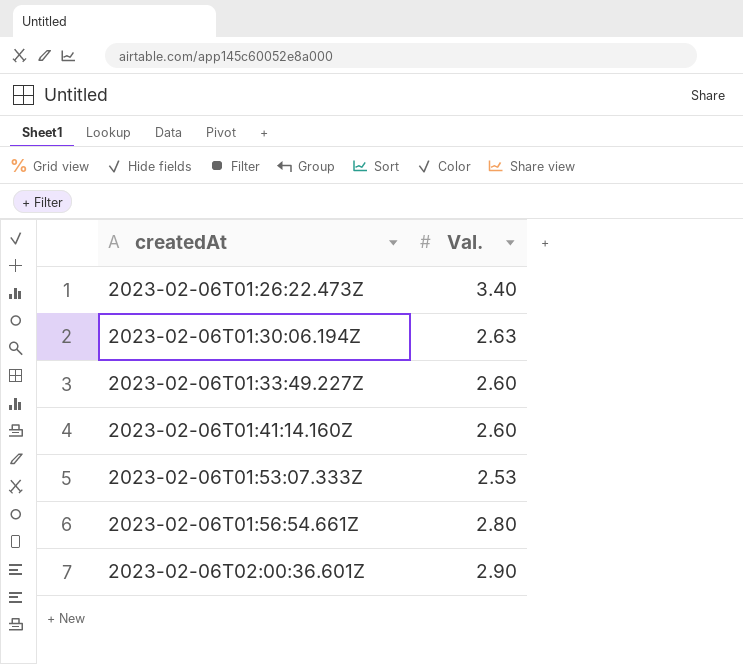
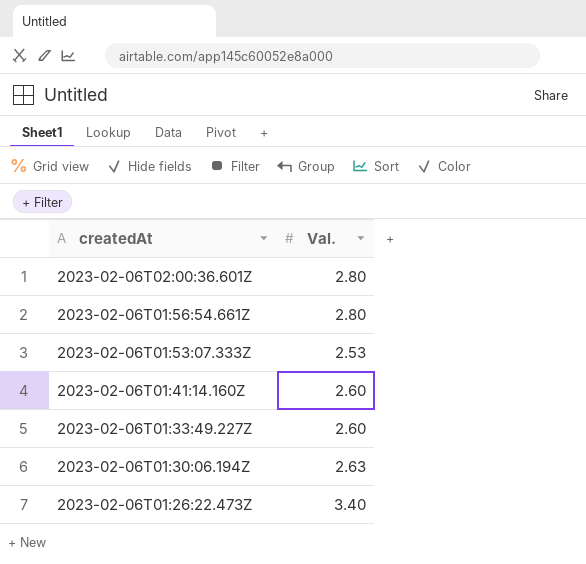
row order: createdAt ascending -> createdAt descending
2023-02-06T02:00:36.601Z | Val.: 2.90 -> 2.80

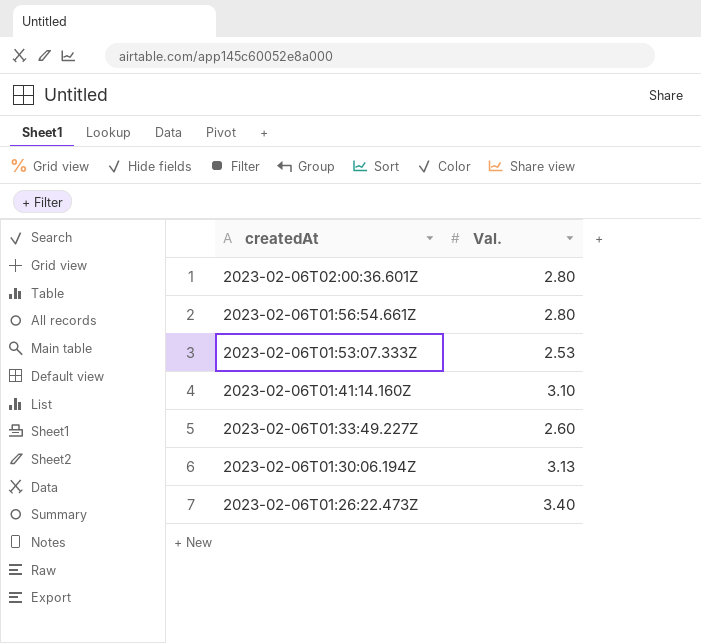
2023-02-06T01:41:14.160Z | Val.: 2.60 -> 3.10
2023-02-06T01:30:06.194Z | Val.: 2.63 -> 3.13

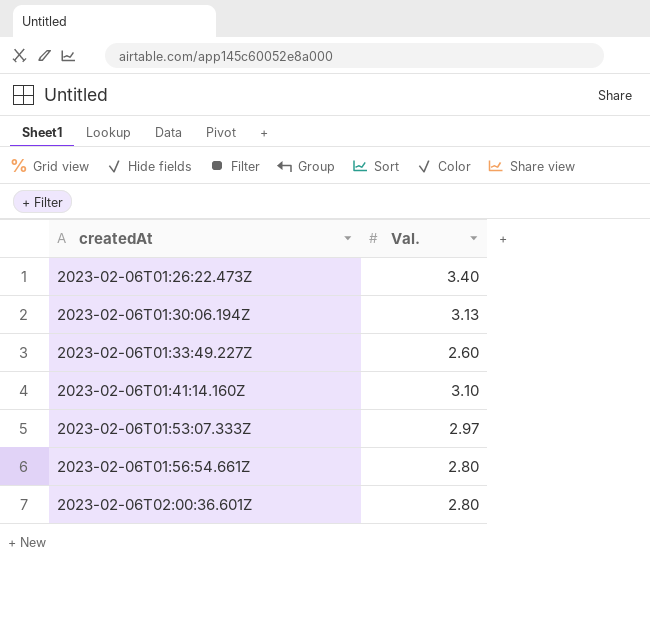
row order: createdAt descending -> createdAt ascending
2023-02-06T01:53:07.333Z | Val.: 2.53 -> 2.97

